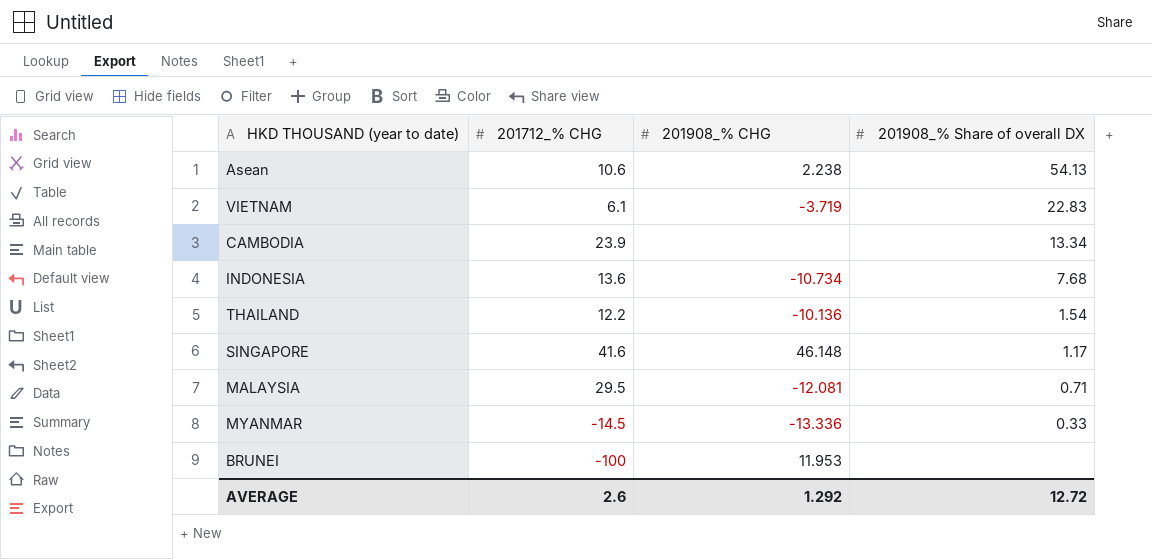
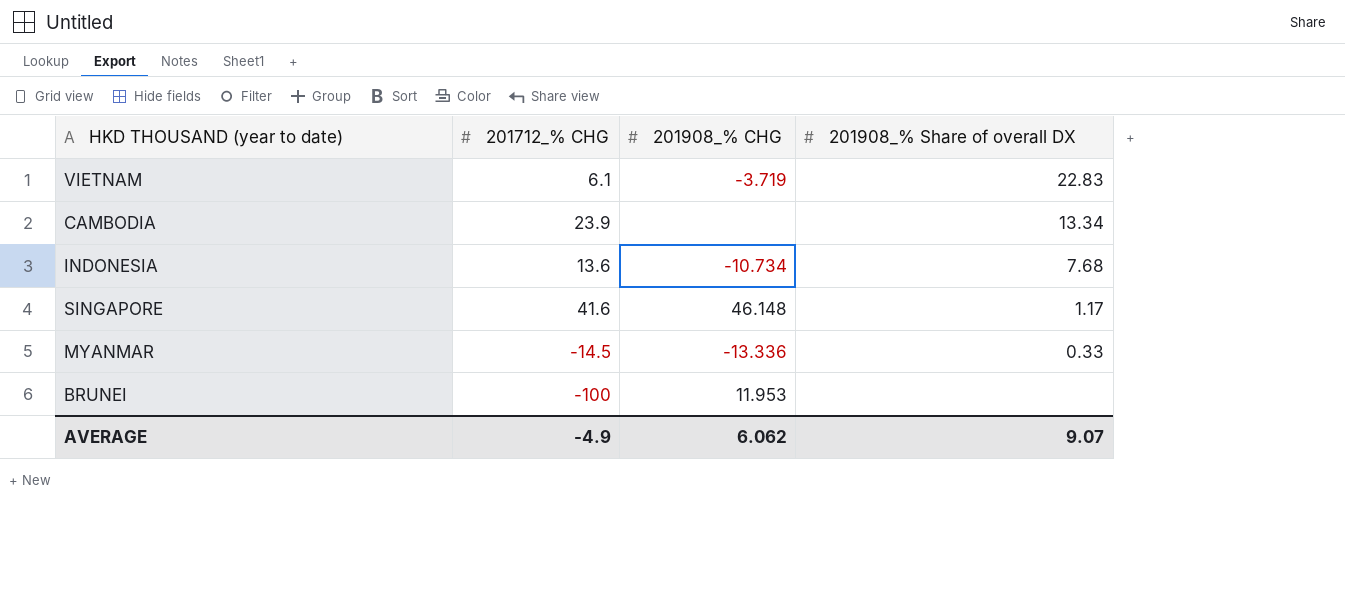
row Asean: 10.6 | 2.238 | 54.13 -> none
row THAILAND: 12.2 | -10.136 | 1.54 -> none
row MALAYSIA: 29.5 | -12.081 | 0.71 -> none
AVERAGE | 201712_% CHG: 2.6 -> -4.9
AVERAGE | 201908_% CHG: 1.292 -> 6.062
AVERAGE | 201908_% Share of overall DX: 12.72 -> 9.07

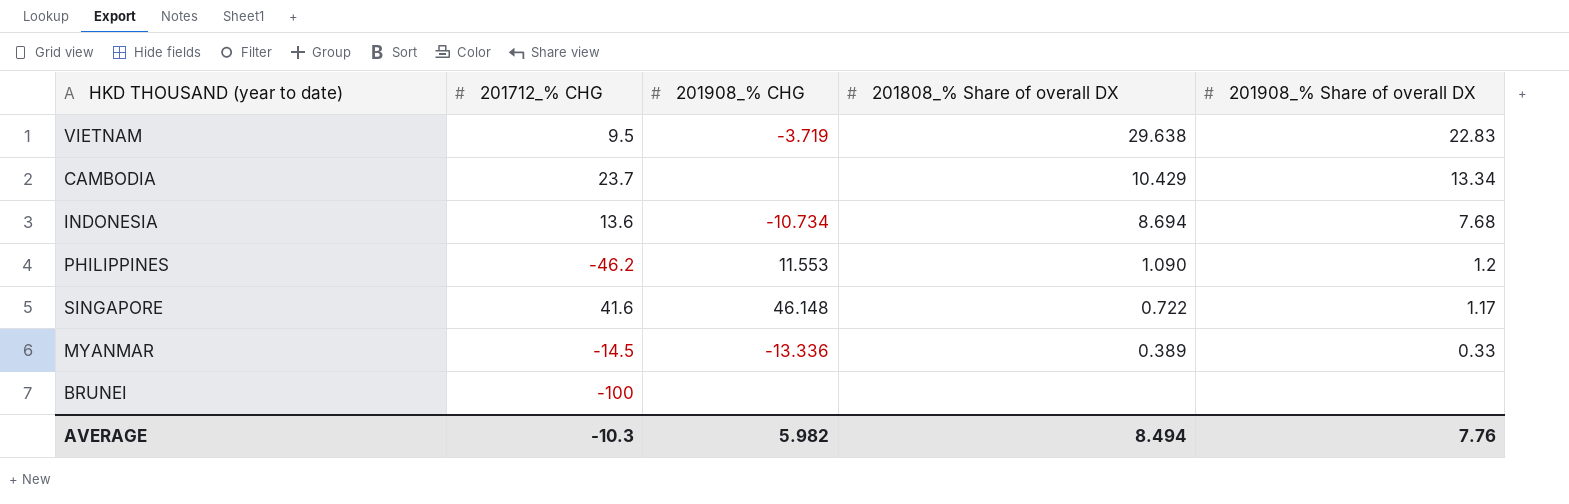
column 201808_% Share of overall DX | position: none -> 4
VIETNAM | 201712_% CHG: 6.1 -> 9.5
CAMBODIA | 201712_% CHG: 23.9 -> 23.7
row PHILIPPINES: none -> -46.2 | 11.553 | 1.090 | 1.2
BRUNEI | 201908_% CHG: 11.953 -> none
AVERAGE | 201712_% CHG: -4.9 -> -10.3
AVERAGE | 201908_% CHG: 6.062 -> 5.982
AVERAGE | 201908_% Share of overall DX: 9.07 -> 7.76

